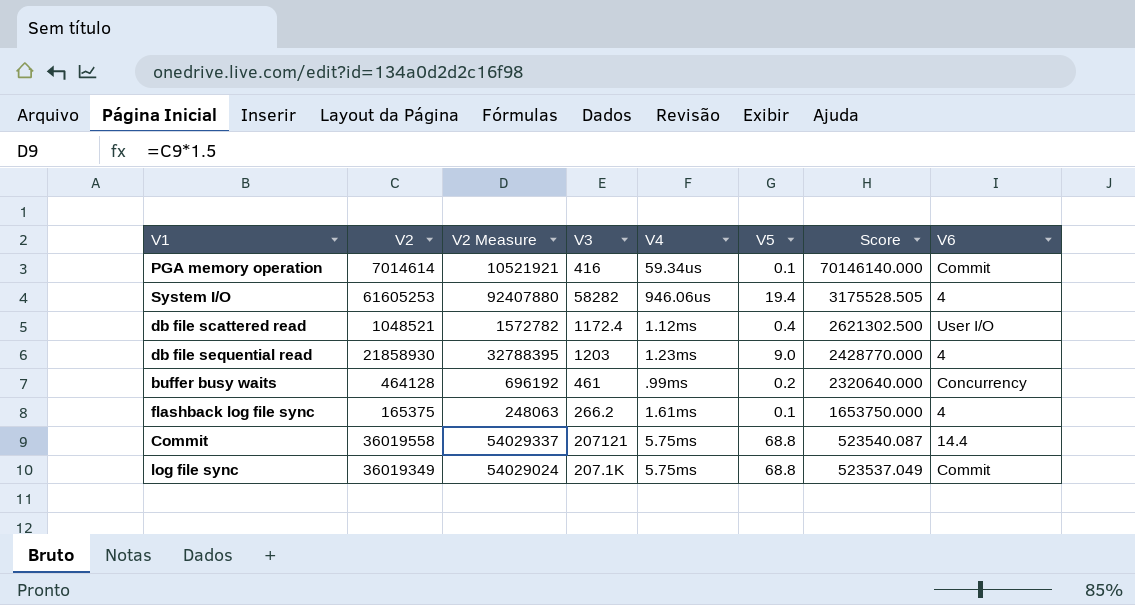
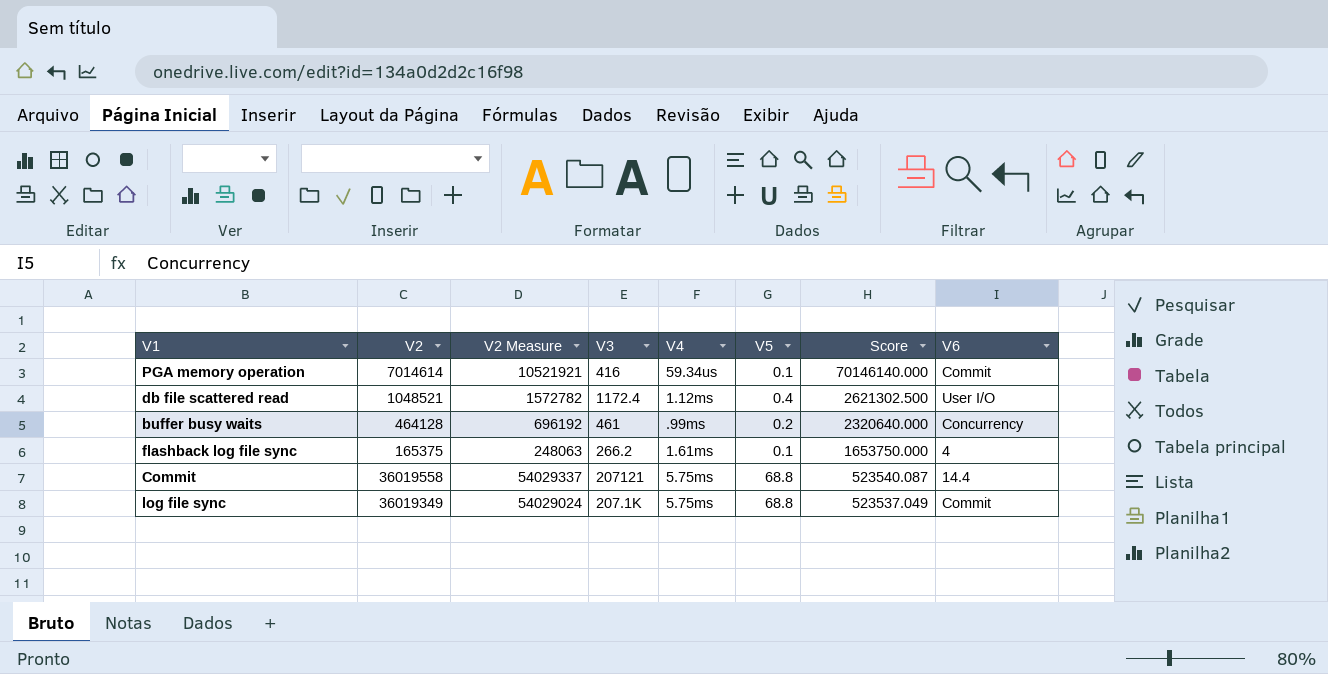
row System I/O: 61605253 | 92407880 | 58282 | 946.06us | 19.4 | 3175528.505 | 4 -> none
row db file sequential read: 21858930 | 32788395 | 1203 | 1.23ms | 9.0 | 2428770.000 | 4 -> none

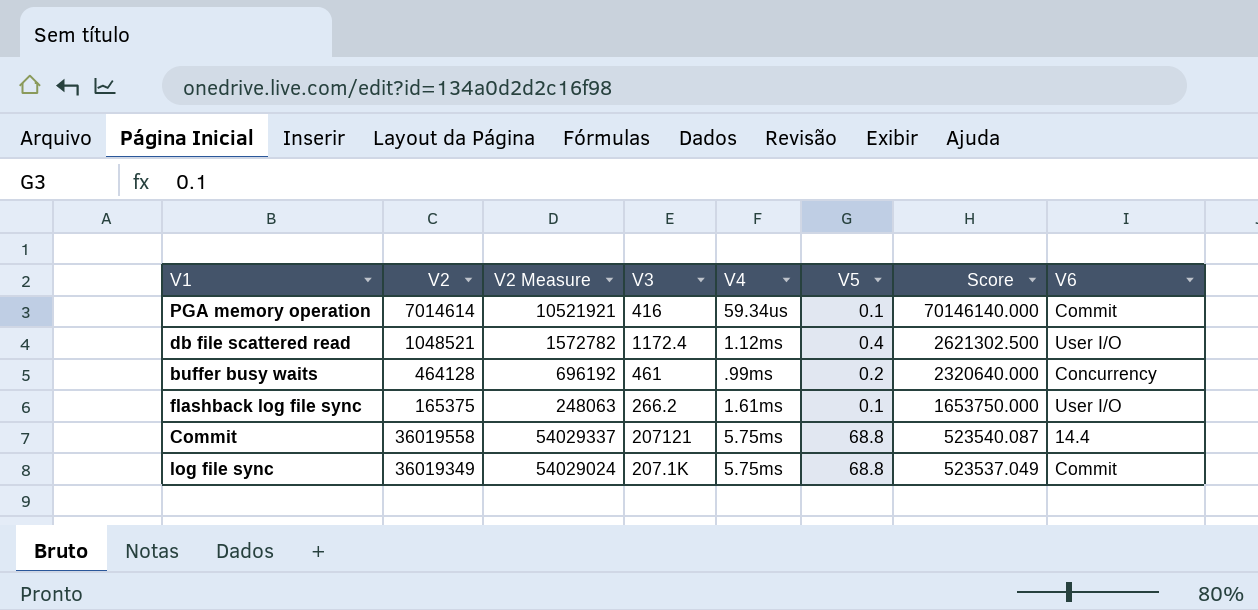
flashback log file sync | V6: 4 -> User I/O

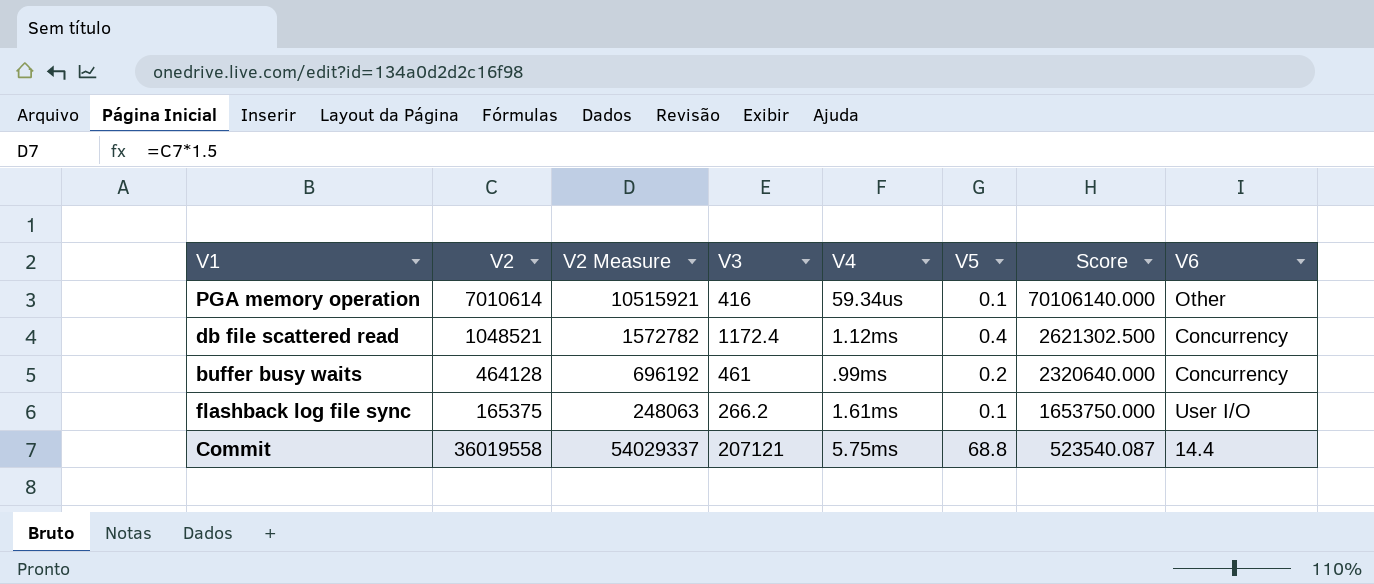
row log file sync: 36019349 | 54029024 | 207.1K | 5.75ms | 68.8 | 523537.049 | Commit -> none
PGA memory operation | V2: 7014614 -> 7010614
PGA memory operation | V2 Measure: 10521921 -> 10515921
PGA memory operation | Score: 70146140.000 -> 70106140.000
PGA memory operation | V6: Commit -> Other
db file scattered read | V6: User I/O -> Concurrency

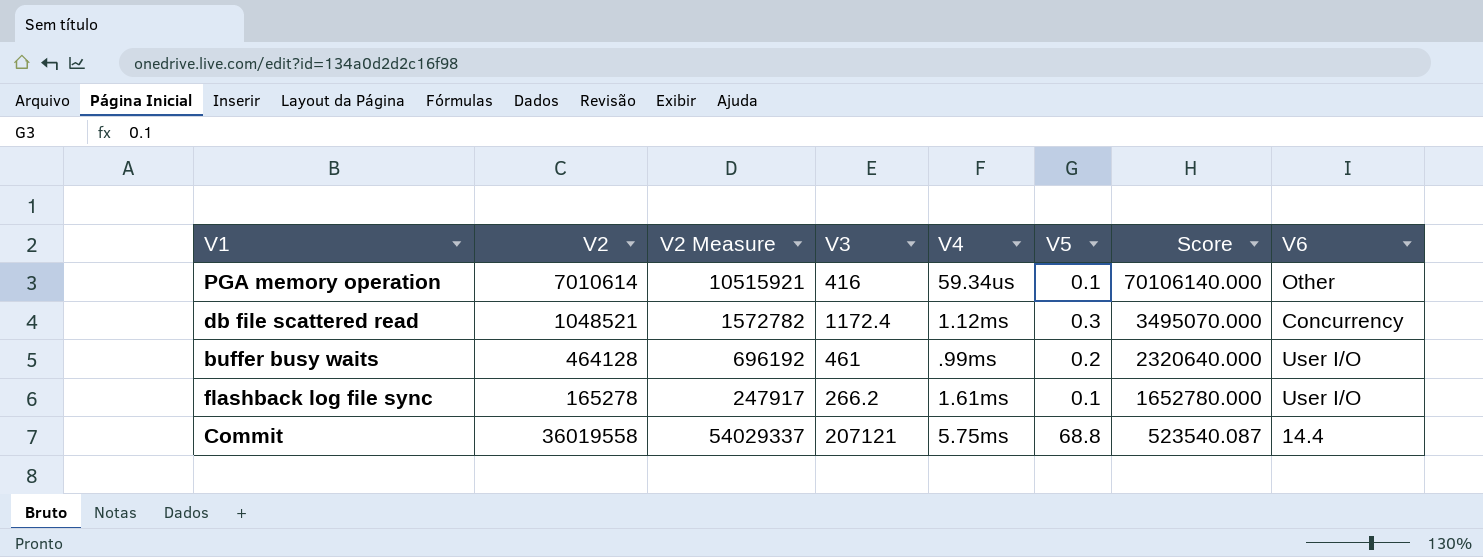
db file scattered read | V5: 0.4 -> 0.3
db file scattered read | Score: 2621302.500 -> 3495070.000
buffer busy waits | V6: Concurrency -> User I/O
flashback log file sync | V2: 165375 -> 165278
flashback log file sync | V2 Measure: 248063 -> 247917
flashback log file sync | Score: 1653750.000 -> 1652780.000

